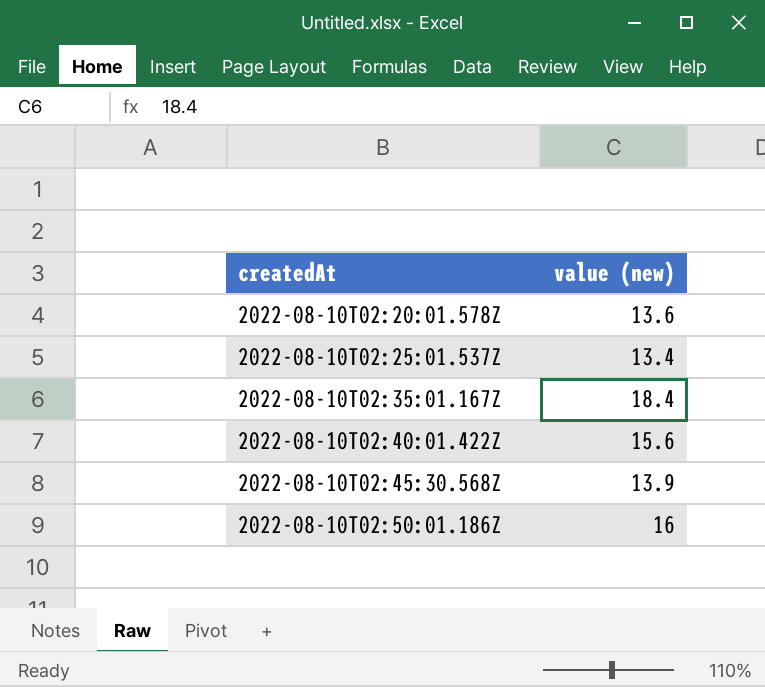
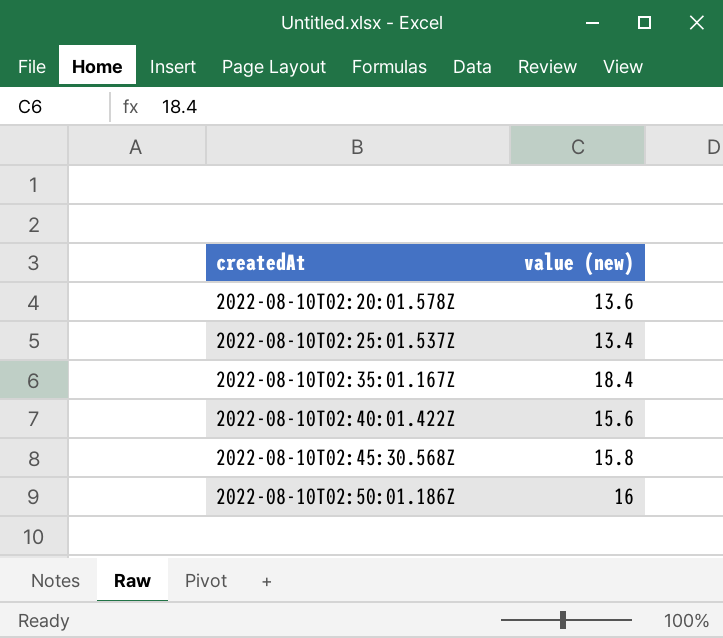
2022-08-10T02:45:30.568Z | value (new): 13.9 -> 15.8

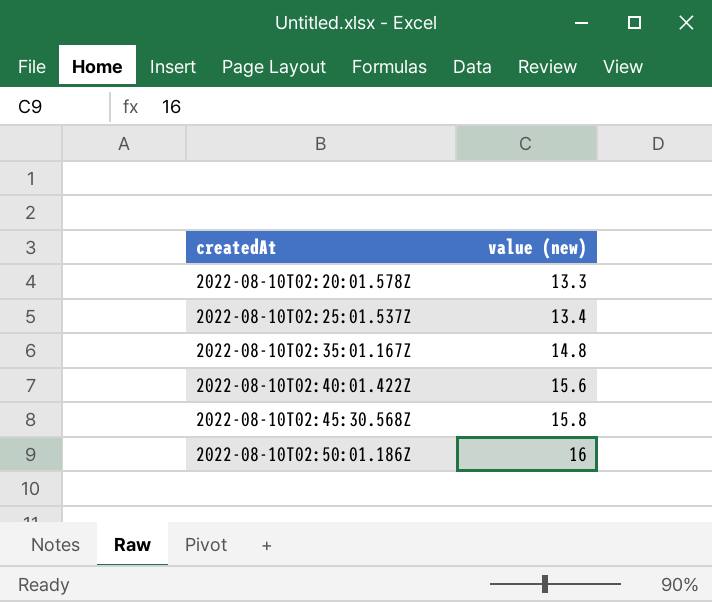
2022-08-10T02:20:01.578Z | value (new): 13.6 -> 13.3
2022-08-10T02:35:01.167Z | value (new): 18.4 -> 14.8

